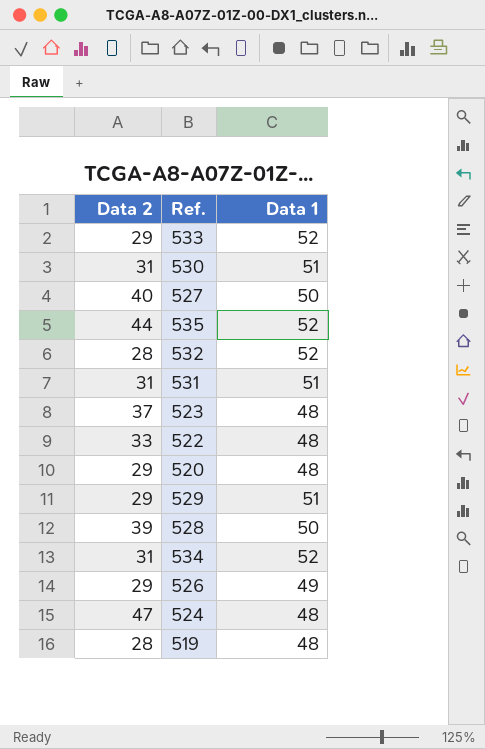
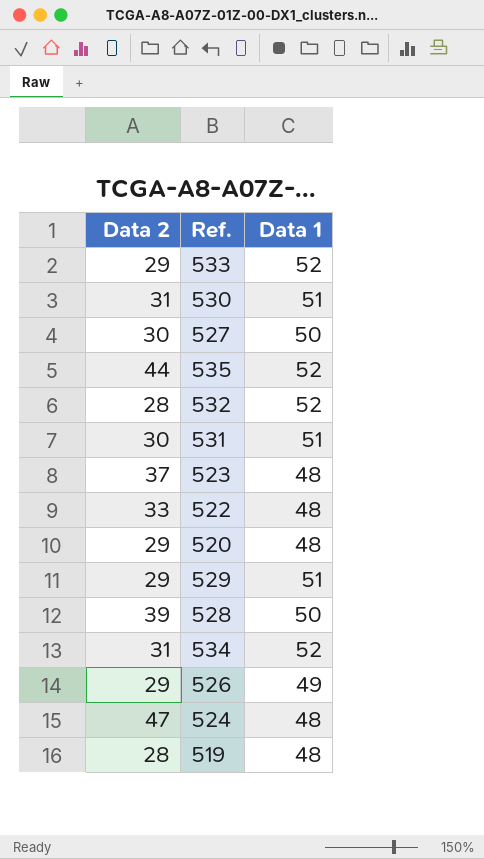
527 | Data 2: 40 -> 30
531 | Data 2: 31 -> 30

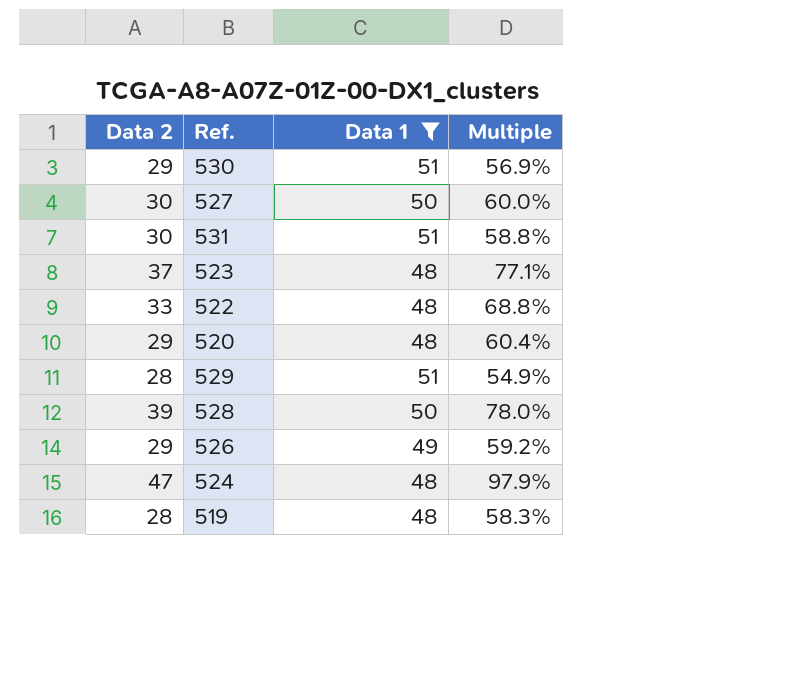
filter: none -> Data 1 != 52
column Multiple | formula: none -> [Data 2] / [Data 1]
530 | Data 2: 31 -> 29
529 | Data 2: 29 -> 28

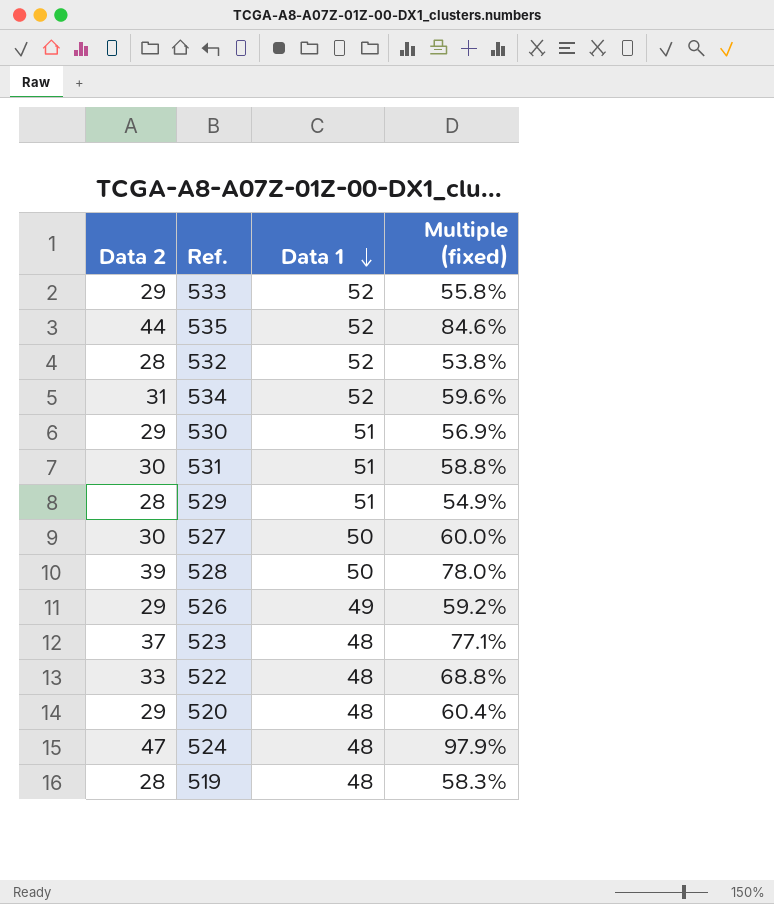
filter: Data 1 != 52 -> none
row order: none -> Data 1 descending
column name: Multiple -> Multiple (fixed)

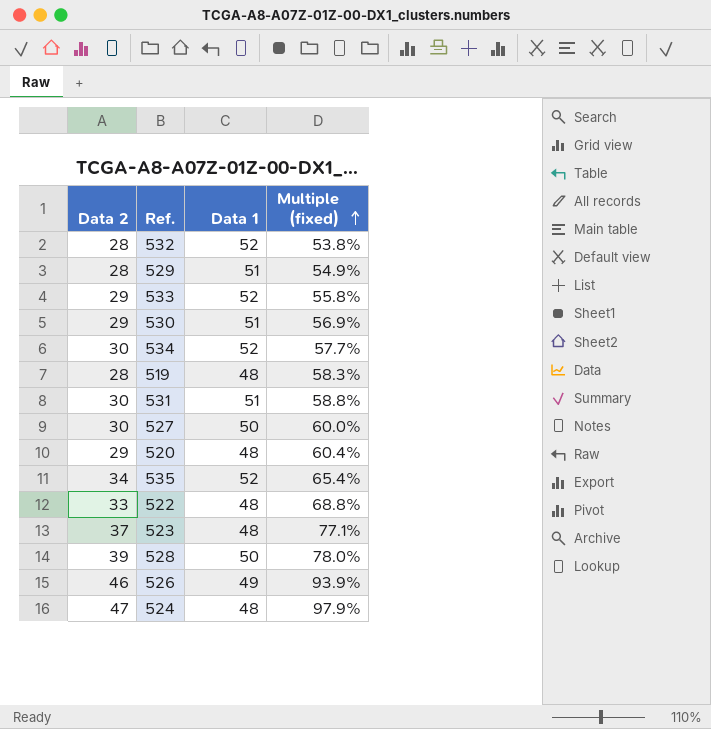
row order: Data 1 descending -> Multiple (fixed) ascending
534 | Data 2: 31 -> 30
534 | Multiple (fixed): 59.6% -> 57.7%
535 | Data 2: 44 -> 34
535 | Multiple (fixed): 84.6% -> 65.4%
526 | Data 2: 29 -> 46
526 | Multiple (fixed): 59.2% -> 93.9%

